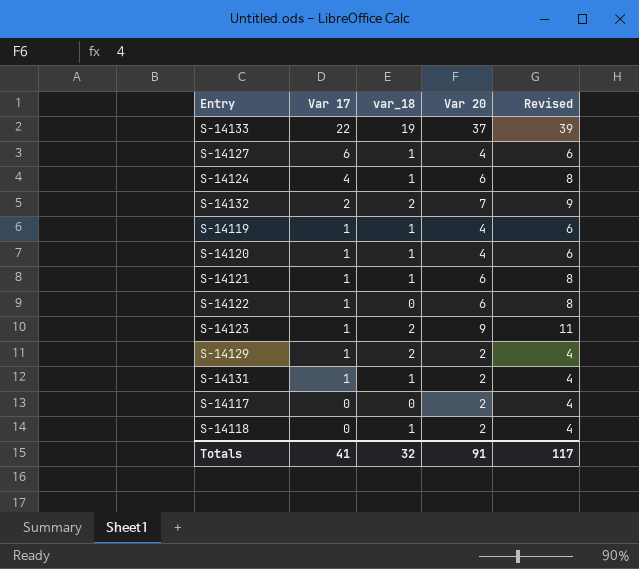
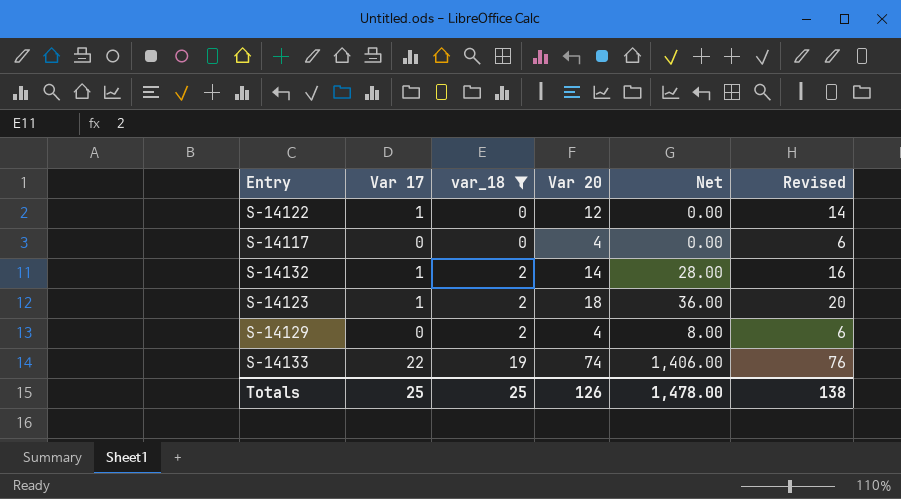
filter: none -> var_18 != 1
row order: Var 17 descending -> var_18 ascending
column Net | formula: none -> [var_18] * [Var 20]
S-14122 | Var 20: 6 -> 12
S-14122 | Revised: 8 -> 14
S-14117 | Var 20: 2 -> 4
S-14117 | Revised: 4 -> 6
S-14132 | Var 17: 2 -> 1
S-14132 | Var 20: 7 -> 14
S-14132 | Revised: 9 -> 16
S-14123 | Var 20: 9 -> 18
S-14123 | Revised: 11 -> 20
S-14129 | Var 17: 1 -> 0
S-14129 | Var 20: 2 -> 4
S-14129 | Revised: 4 -> 6
S-14133 | Var 20: 37 -> 74
S-14133 | Revised: 39 -> 76
Totals | Var 17: 41 -> 25
Totals | var_18: 32 -> 25
Totals | Var 20: 91 -> 126
Totals | Revised: 117 -> 138

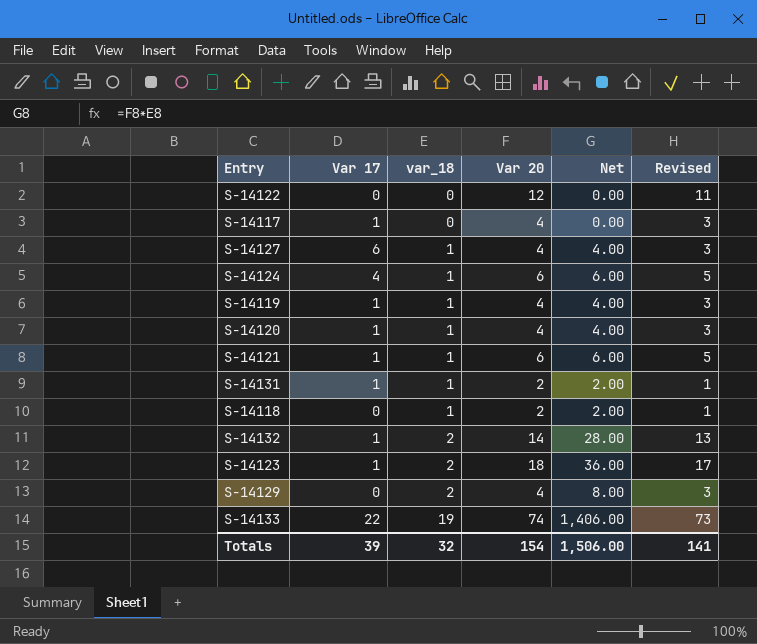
filter: var_18 != 1 -> none
column Revised | formula: [Var 20] + 2 -> [Var 20] - 1
S-14122 | Var 17: 1 -> 0
S-14117 | Var 17: 0 -> 1
Totals | Var 17: 25 -> 39
Totals | var_18: 25 -> 32
Totals | Var 20: 126 -> 154
Totals | Net: 1,478.00 -> 1,506.00
Totals | Revised: 138 -> 141

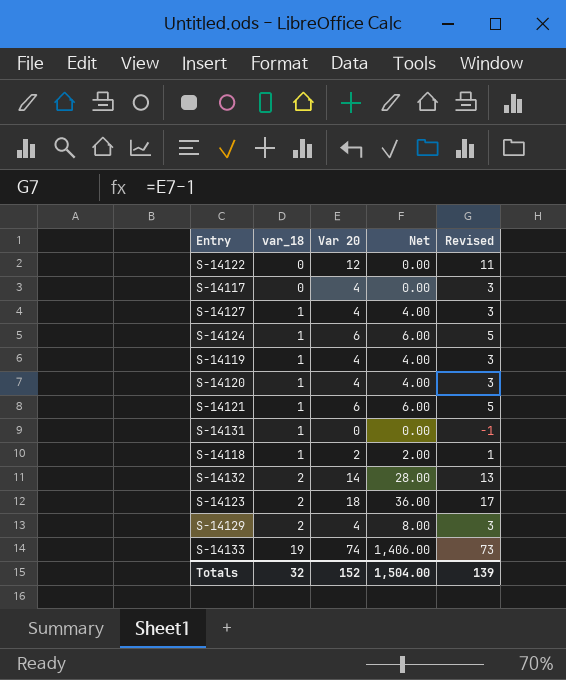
column Var 17 | position: 2 -> none
S-14131 | Var 20: 2 -> 0
S-14131 | Net: 2.00 -> 0.00
S-14131 | Revised: 1 -> -1
Totals | Var 20: 154 -> 152
Totals | Net: 1,506.00 -> 1,504.00
Totals | Revised: 141 -> 139

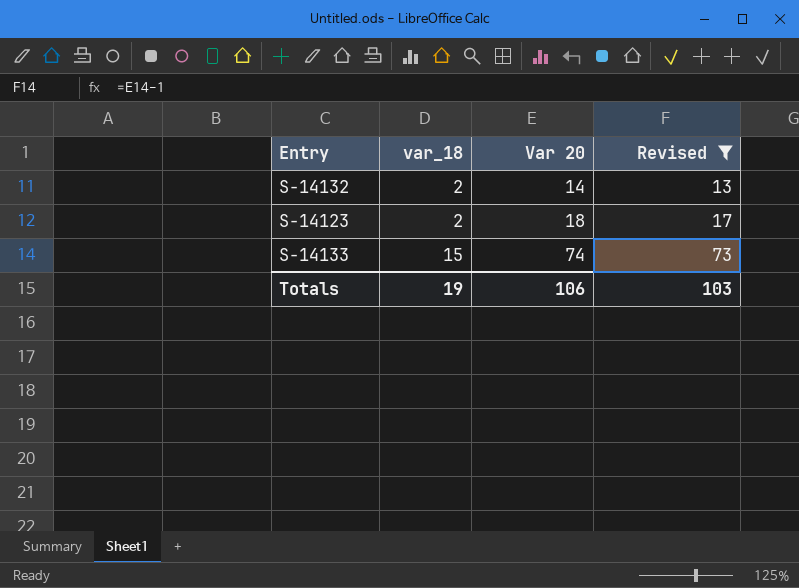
filter: none -> Revised >= 13
column Net | formula: [var_18] * [Var 20] -> none
S-14133 | var_18: 19 -> 15
Totals | var_18: 32 -> 19
Totals | Var 20: 152 -> 106
Totals | Revised: 139 -> 103

